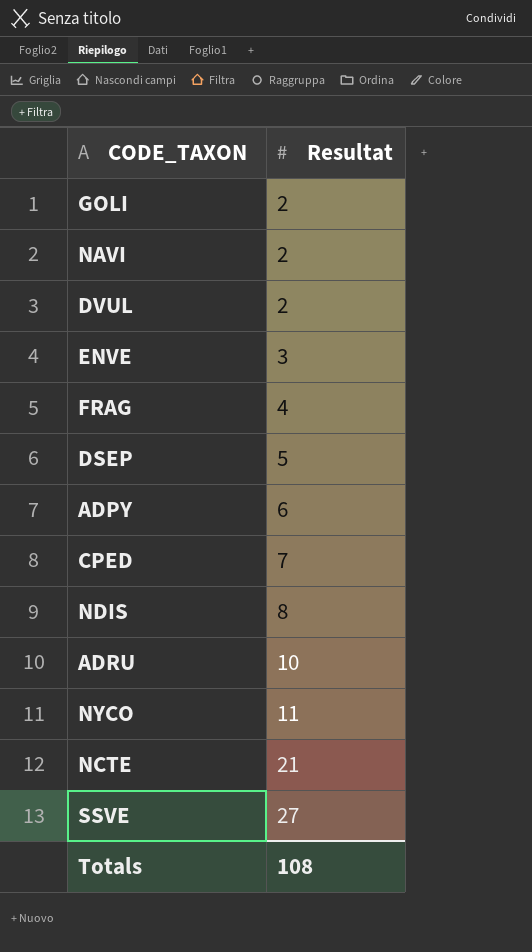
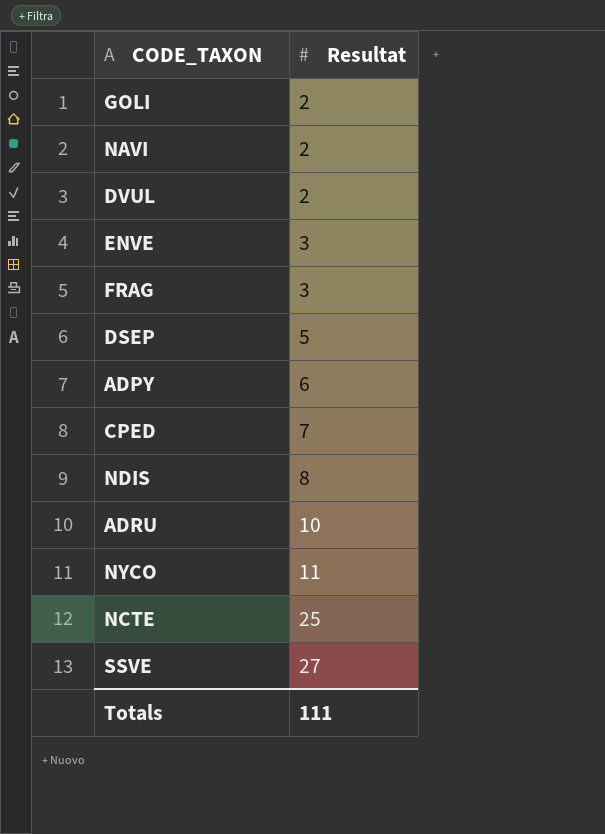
FRAG | Resultat: 4 -> 3
NCTE | Resultat: 21 -> 25
Totals | Resultat: 108 -> 111

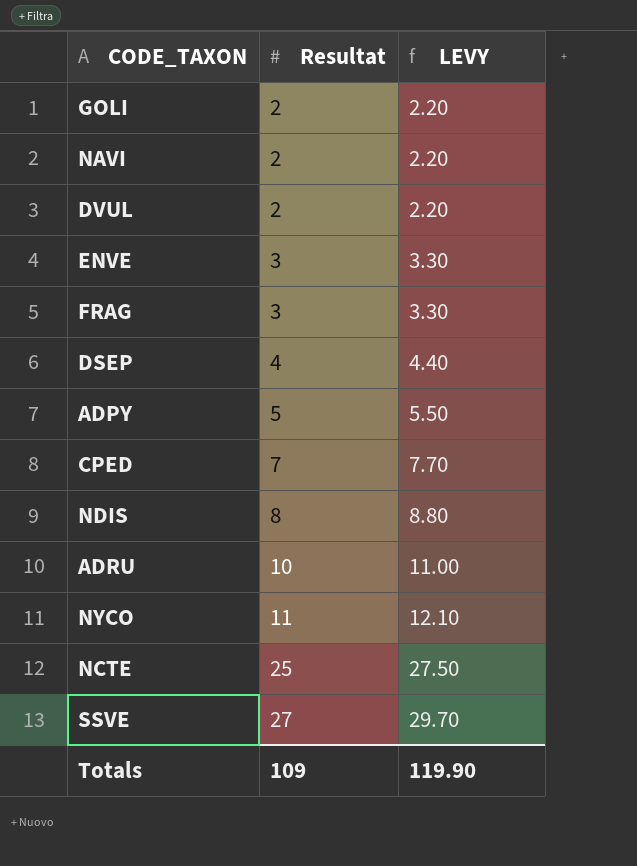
column LEVY | formula: none -> [Resultat] * 1.1
DSEP | Resultat: 5 -> 4
ADPY | Resultat: 6 -> 5
Totals | Resultat: 111 -> 109

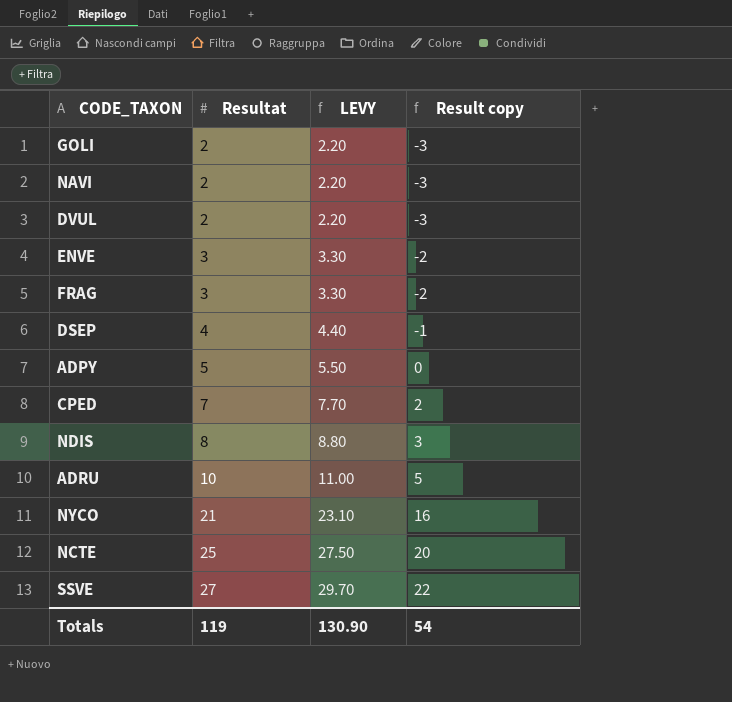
column Result copy | formula: none -> [Resultat] - 5
NYCO | Resultat: 11 -> 21
NYCO | LEVY: 12.10 -> 23.10
Totals | Resultat: 109 -> 119
Totals | LEVY: 119.90 -> 130.90

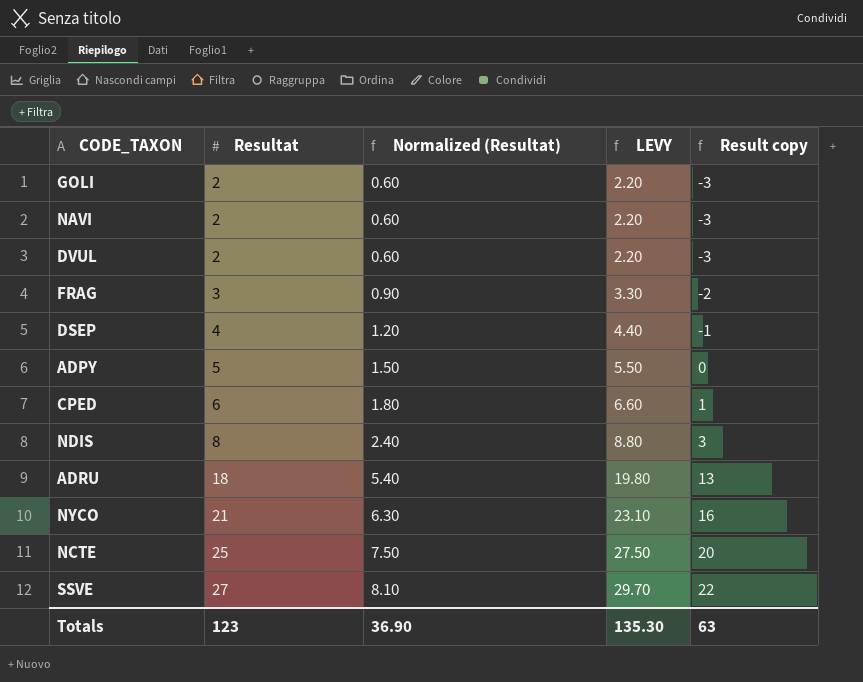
column Normalized (Resultat) | formula: none -> [Resultat] * 0.3
row ENVE: 3 | 3.30 | -2 -> none
CPED | Resultat: 7 -> 6
CPED | LEVY: 7.70 -> 6.60
CPED | Result copy: 2 -> 1
ADRU | Resultat: 10 -> 18
ADRU | LEVY: 11.00 -> 19.80
ADRU | Result copy: 5 -> 13
Totals | Resultat: 119 -> 123
Totals | LEVY: 130.90 -> 135.30
Totals | Result copy: 54 -> 63

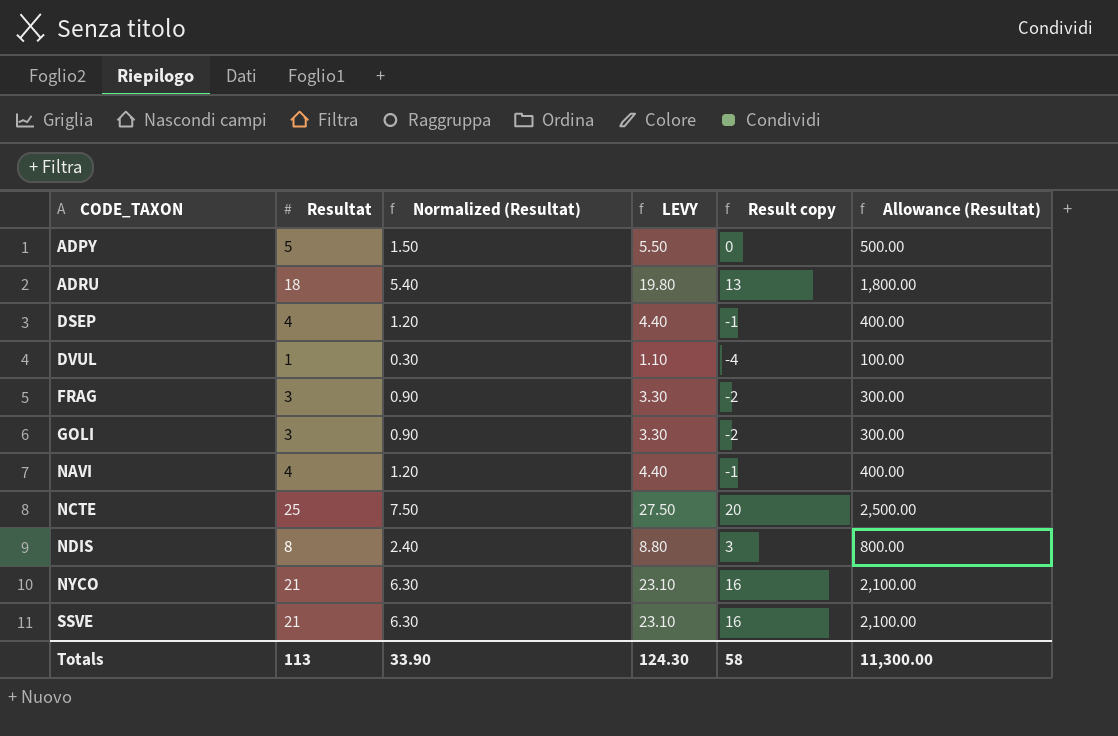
row order: Resultat ascending -> CODE_TAXON ascending
column Allowance (Resultat) | formula: none -> [Resultat] * 100
row CPED: 6 | 1.80 | 6.60 | 1 -> none
DVUL | Resultat: 2 -> 1
DVUL | Normalized (Resultat): 0.60 -> 0.30
DVUL | LEVY: 2.20 -> 1.10
DVUL | Result copy: -3 -> -4
GOLI | Resultat: 2 -> 3
GOLI | Normalized (Resultat): 0.60 -> 0.90
GOLI | LEVY: 2.20 -> 3.30
GOLI | Result copy: -3 -> -2
NAVI | Resultat: 2 -> 4
NAVI | Normalized (Resultat): 0.60 -> 1.20
NAVI | LEVY: 2.20 -> 4.40
NAVI | Result copy: -3 -> -1
SSVE | Resultat: 27 -> 21
SSVE | Normalized (Resultat): 8.10 -> 6.30
SSVE | LEVY: 29.70 -> 23.10
SSVE | Result copy: 22 -> 16
Totals | Resultat: 123 -> 113
Totals | Normalized (Resultat): 36.90 -> 33.90
Totals | LEVY: 135.30 -> 124.30
Totals | Result copy: 63 -> 58

